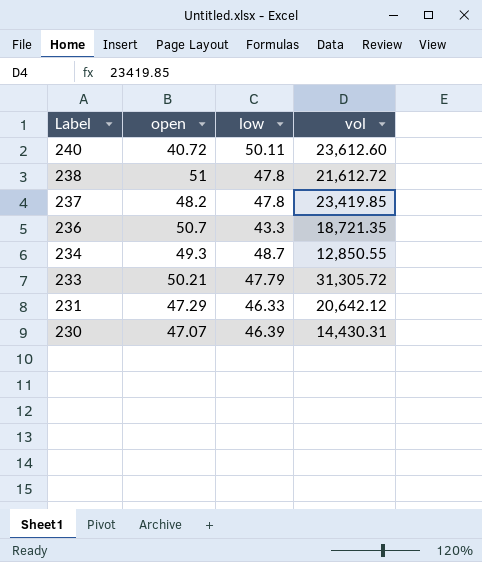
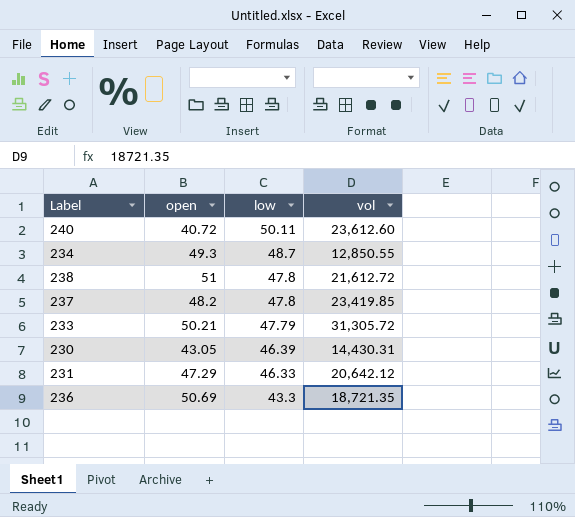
row order: Label descending -> low descending
230 | open: 47.07 -> 43.05
236 | open: 50.7 -> 50.69

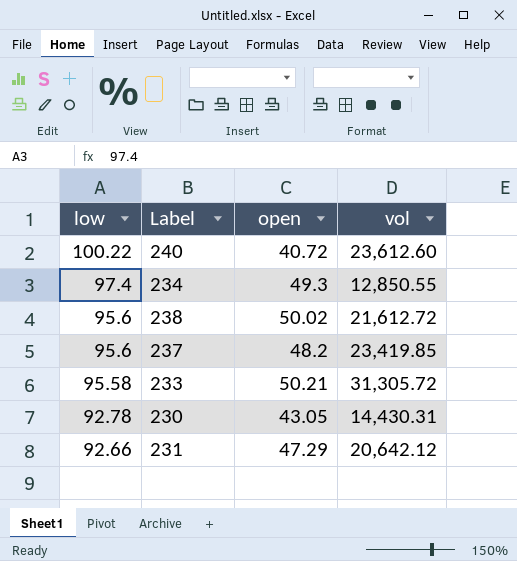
column low | position: 3 -> 1
row 236: 50.69 | 43.3 | 18,721.35 -> none
240 | low: 50.11 -> 100.22
234 | low: 48.7 -> 97.4
238 | low: 47.8 -> 95.6
238 | open: 51 -> 50.02
237 | low: 47.8 -> 95.6
233 | low: 47.79 -> 95.58
230 | low: 46.39 -> 92.78
231 | low: 46.33 -> 92.66

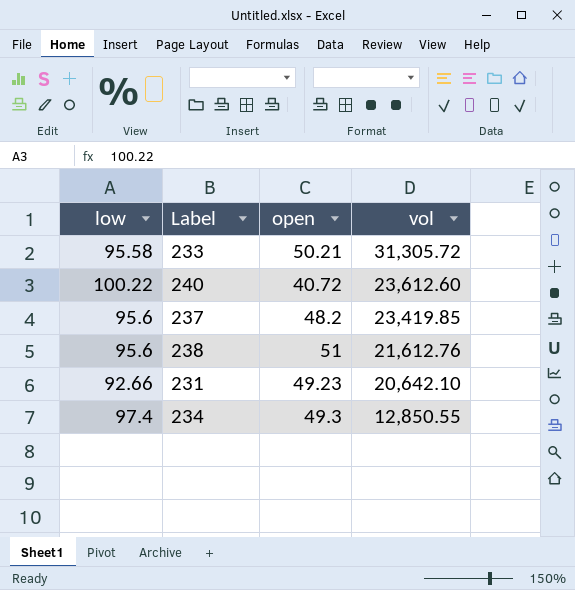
row order: low descending -> vol descending
row 230: 92.78 | 43.05 | 14,430.31 -> none
238 | open: 50.02 -> 51
238 | vol: 21,612.72 -> 21,612.76
231 | open: 47.29 -> 49.23
231 | vol: 20,642.12 -> 20,642.10

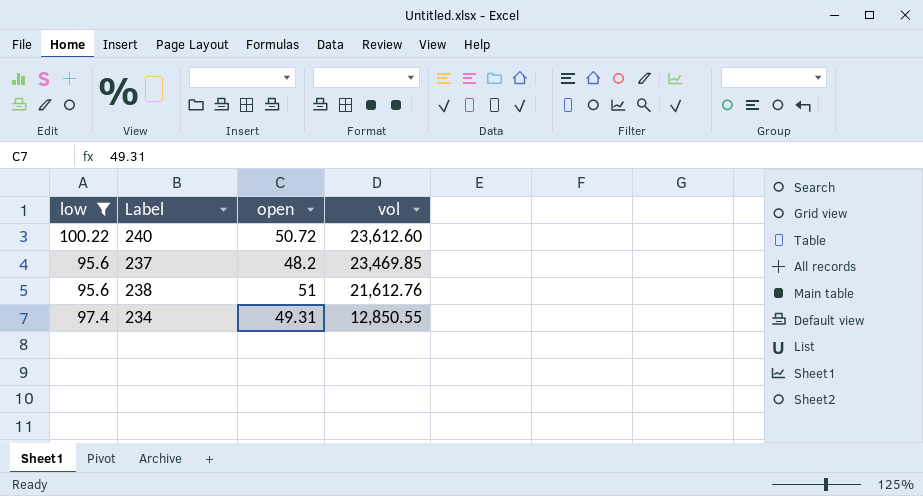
filter: none -> low >= 95.6
240 | open: 40.72 -> 50.72
237 | vol: 23,419.85 -> 23,469.85
234 | open: 49.3 -> 49.31

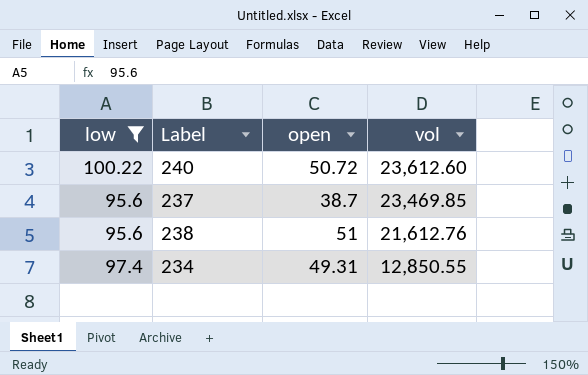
237 | open: 48.2 -> 38.7

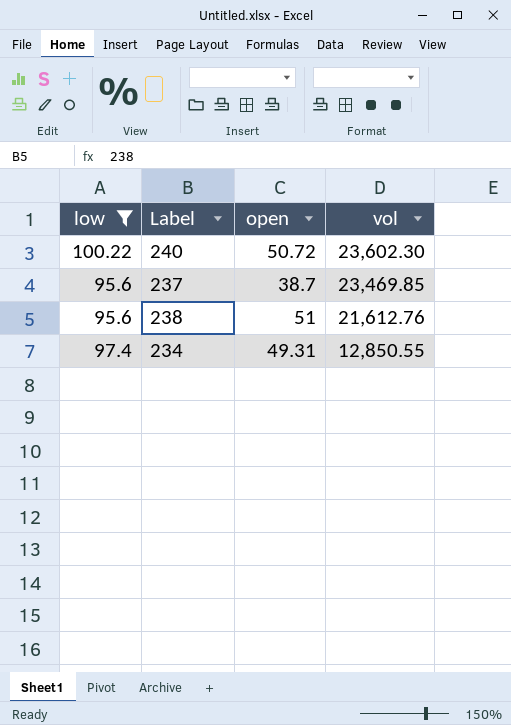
240 | vol: 23,612.60 -> 23,602.30

